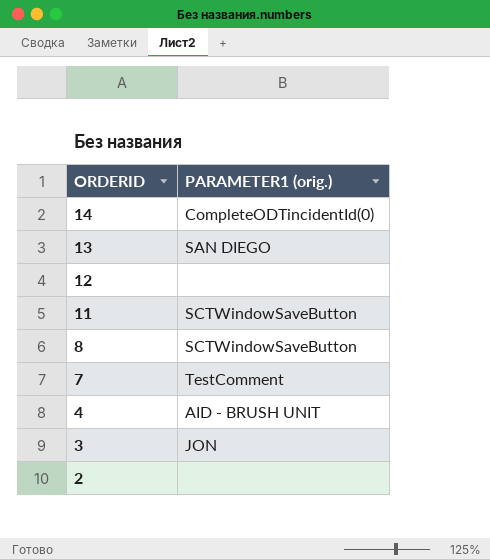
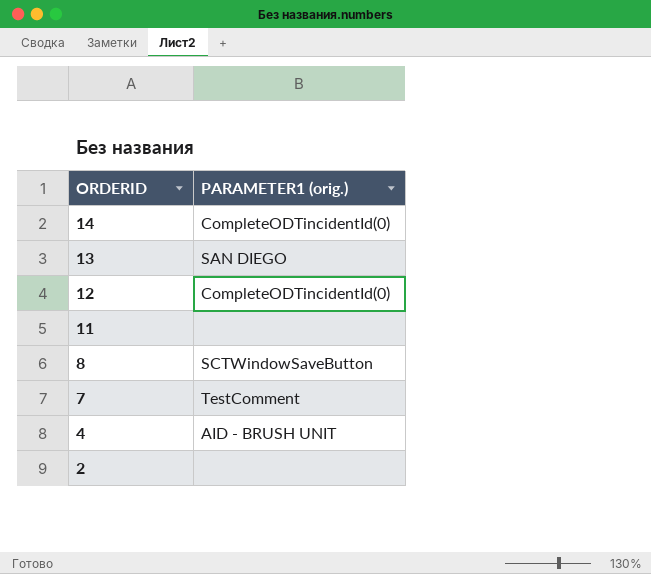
row 3: JON -> none
12 | PARAMETER1 (orig.): none -> CompleteODTincidentId(0)
11 | PARAMETER1 (orig.): SCTWindowSaveButton -> none

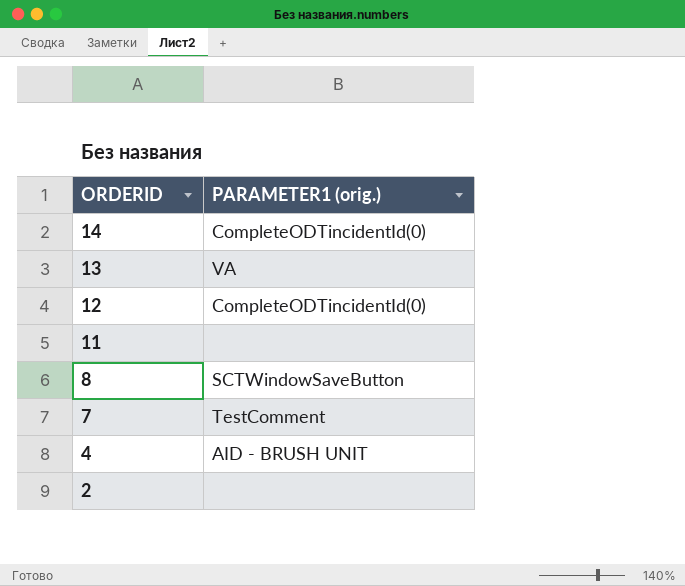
13 | PARAMETER1 (orig.): SAN DIEGO -> VA

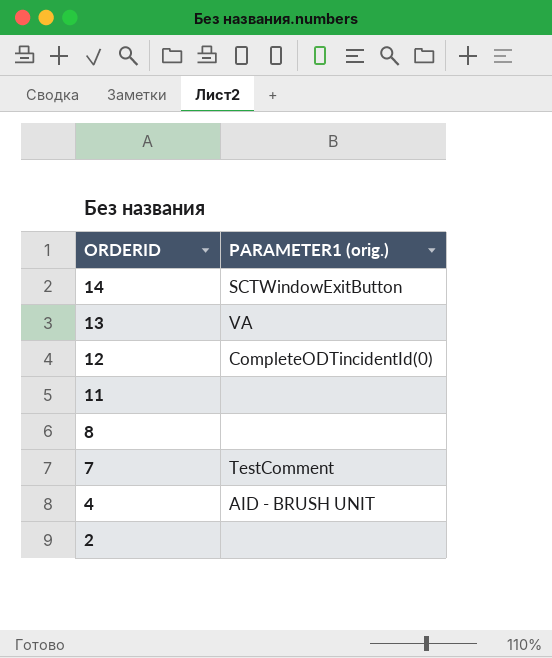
14 | PARAMETER1 (orig.): CompleteODTincidentId(0) -> SCTWindowExitButton
8 | PARAMETER1 (orig.): SCTWindowSaveButton -> none

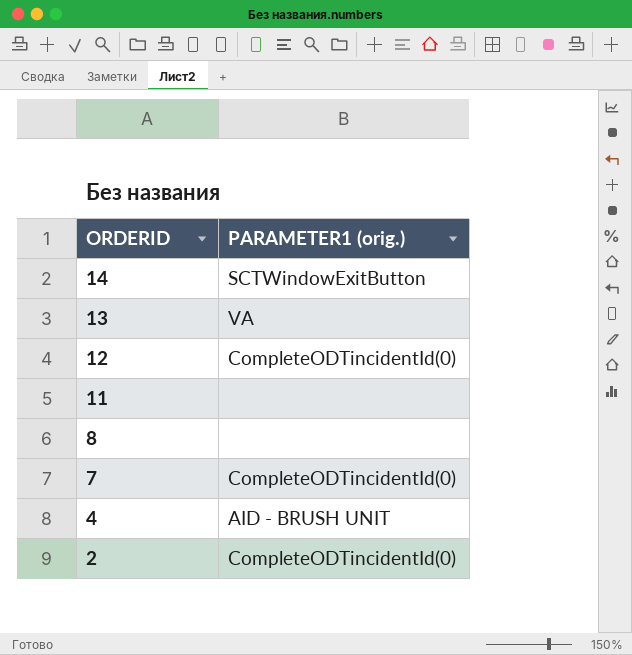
7 | PARAMETER1 (orig.): TestComment -> CompleteODTincidentId(0)
2 | PARAMETER1 (orig.): none -> CompleteODTincidentId(0)

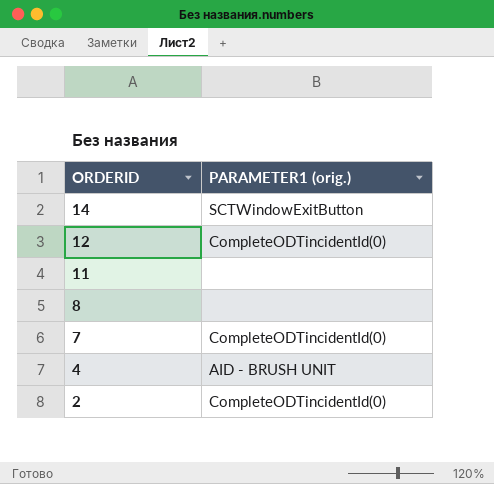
row 13: VA -> none

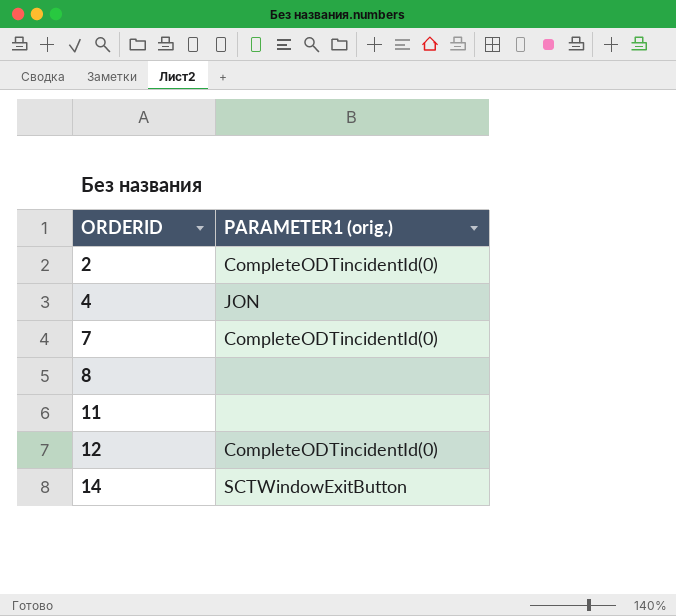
row order: ORDERID descending -> ORDERID ascending
4 | PARAMETER1 (orig.): AID - BRUSH UNIT -> JON

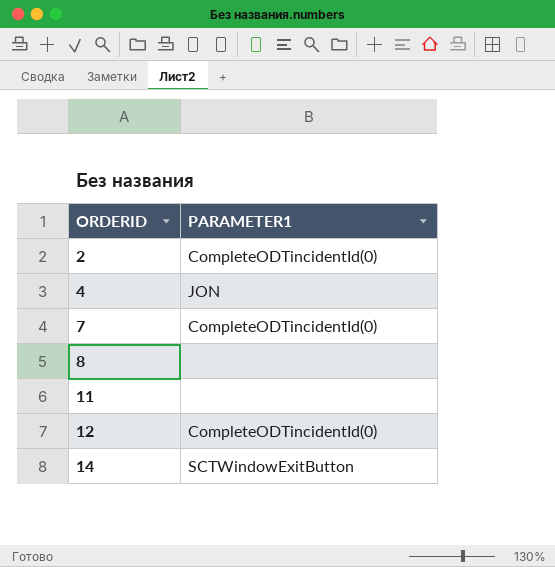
column name: PARAMETER1 (orig.) -> PARAMETER1

